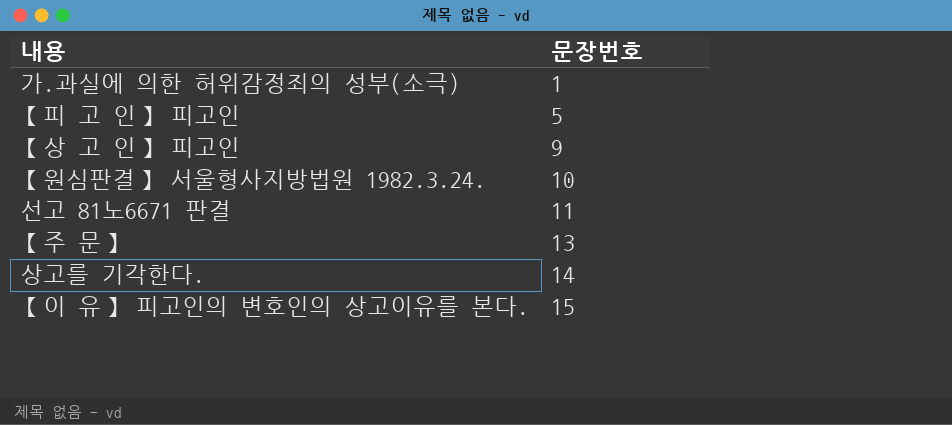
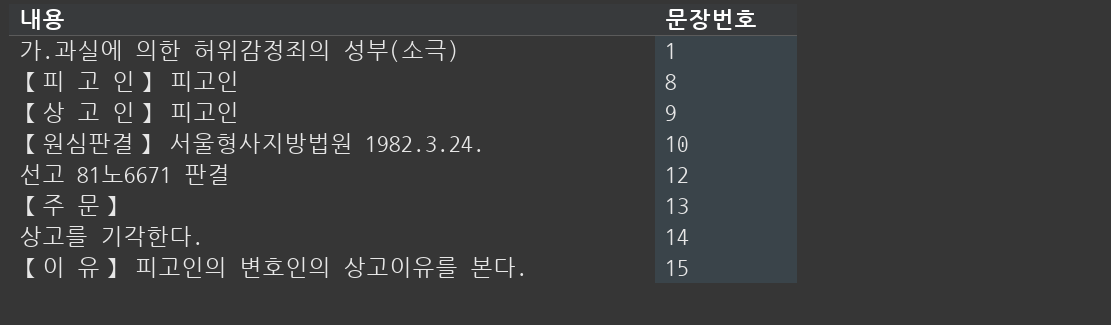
【피 고 인】 피고인 | 문장번호: 5 -> 8
선고 81노6671 판결 | 문장번호: 11 -> 12

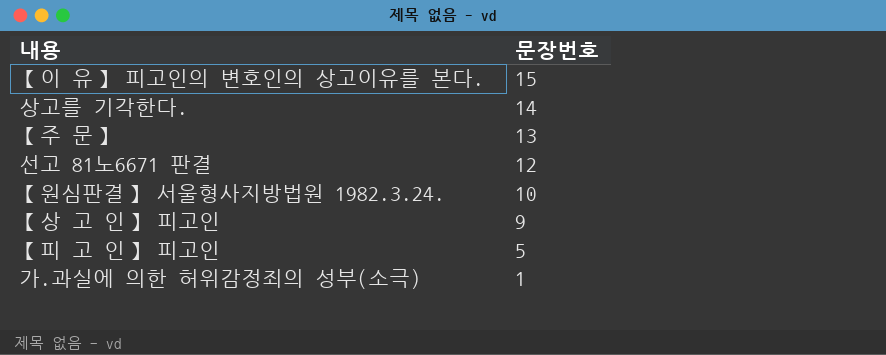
row order: 문장번호 ascending -> 문장번호 descending
【피 고 인】 피고인 | 문장번호: 8 -> 5

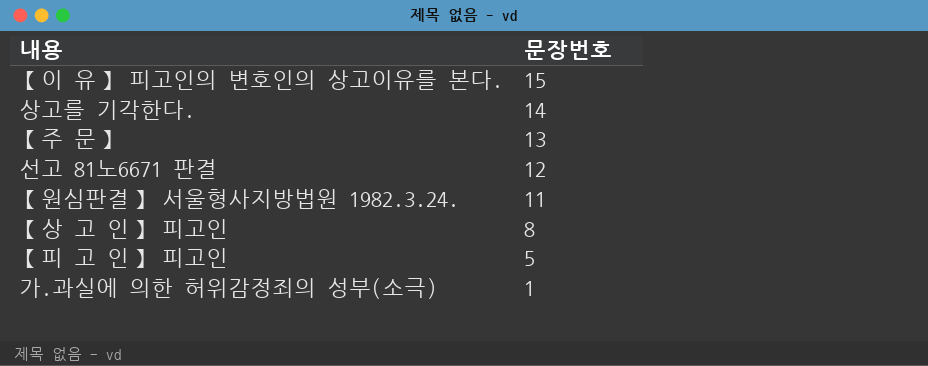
【원심판결】 서울형사지방법원 1982.3.24. | 문장번호: 10 -> 11
【상 고 인】 피고인 | 문장번호: 9 -> 8

